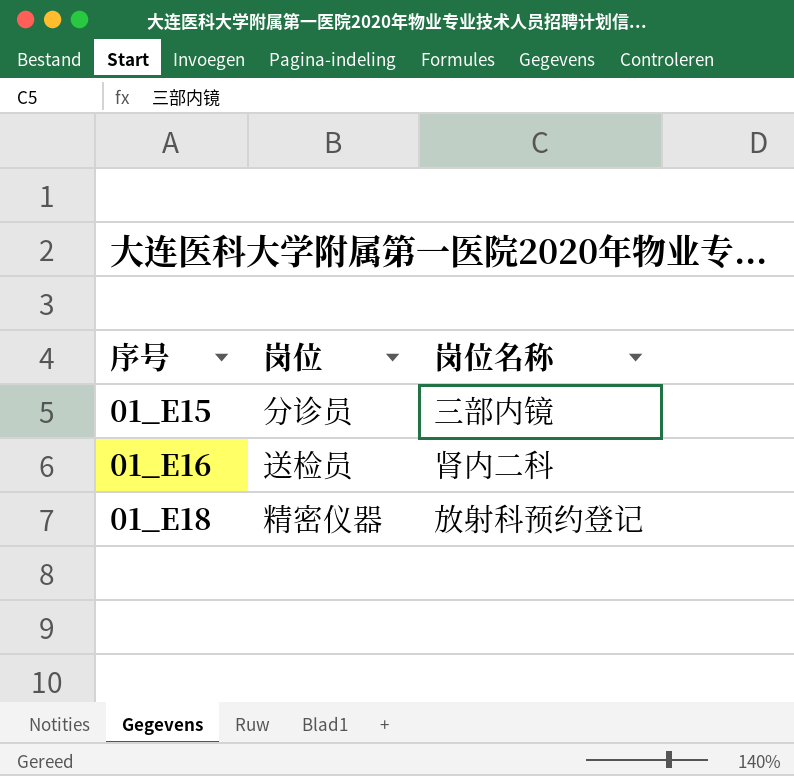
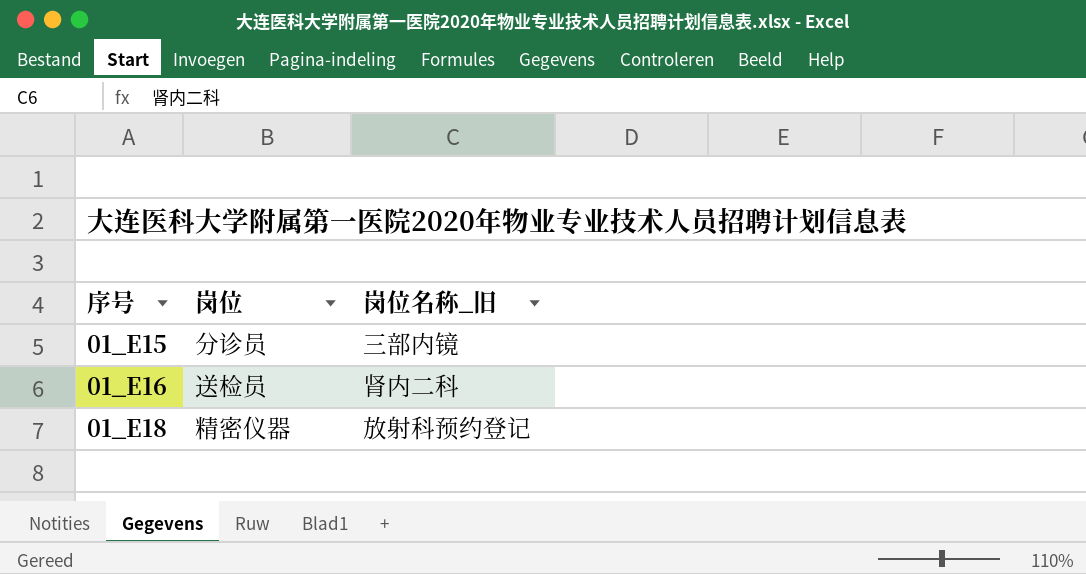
column name: 岗位名称 -> 岗位名称_旧

